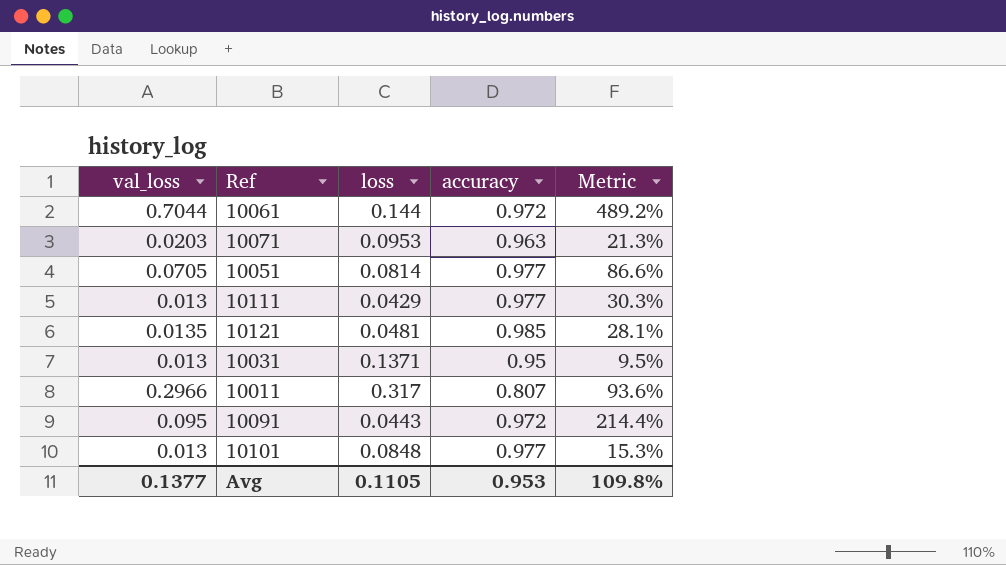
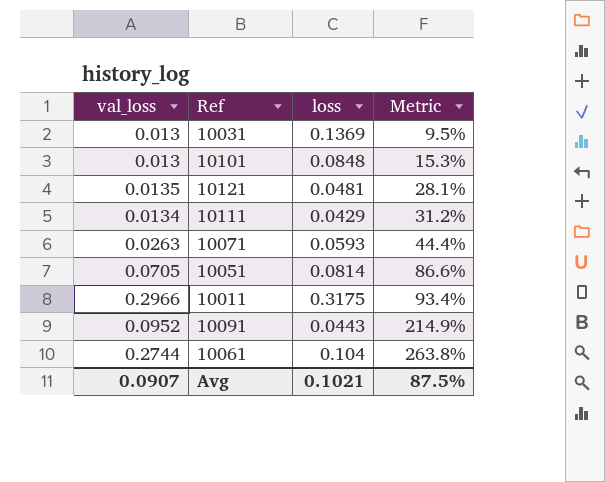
row order: none -> Metric ascending
column accuracy | position: 4 -> none
10031 | loss: 0.1371 -> 0.1369
10111 | val_loss: 0.013 -> 0.0134
10111 | Metric: 30.3% -> 31.2%
10071 | val_loss: 0.0203 -> 0.0263
10071 | loss: 0.0953 -> 0.0593
10071 | Metric: 21.3% -> 44.4%
10011 | loss: 0.317 -> 0.3175
10011 | Metric: 93.6% -> 93.4%
10091 | val_loss: 0.095 -> 0.0952
10091 | Metric: 214.4% -> 214.9%
10061 | val_loss: 0.7044 -> 0.2744
10061 | loss: 0.144 -> 0.104
10061 | Metric: 489.2% -> 263.8%
Avg | val_loss: 0.1377 -> 0.0907
Avg | loss: 0.1105 -> 0.1021
Avg | Metric: 109.8% -> 87.5%

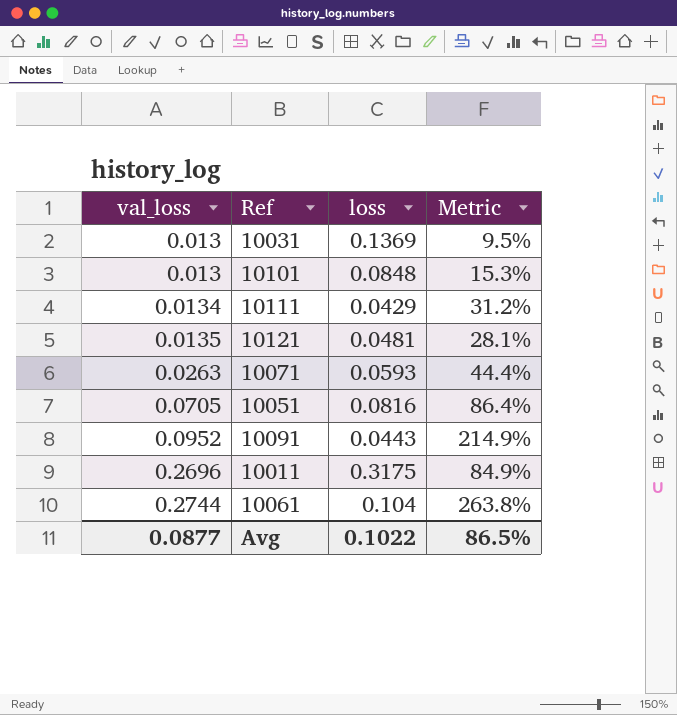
row order: Metric ascending -> val_loss ascending
10051 | loss: 0.0814 -> 0.0816
10051 | Metric: 86.6% -> 86.4%
10011 | val_loss: 0.2966 -> 0.2696
10011 | Metric: 93.4% -> 84.9%
Avg | val_loss: 0.0907 -> 0.0877
Avg | loss: 0.1021 -> 0.1022
Avg | Metric: 87.5% -> 86.5%

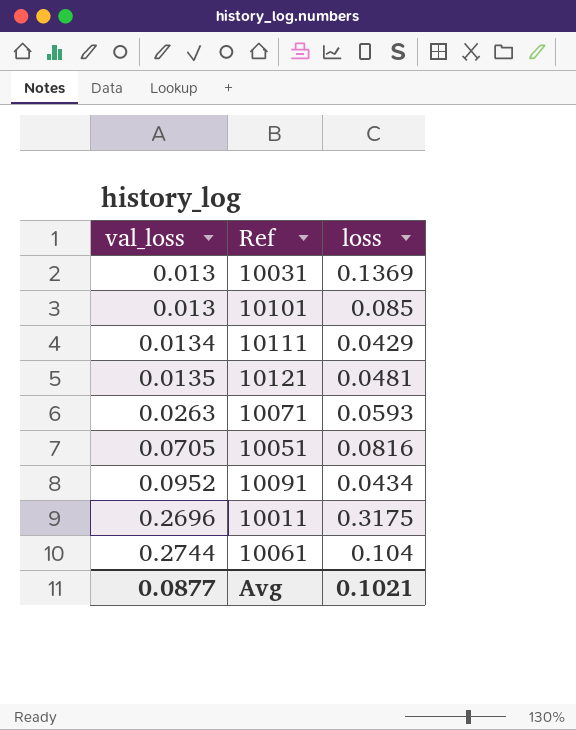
column Metric | formula: [val_loss] / [loss] -> none
10101 | loss: 0.0848 -> 0.085
10091 | loss: 0.0443 -> 0.0434
Avg | loss: 0.1022 -> 0.1021

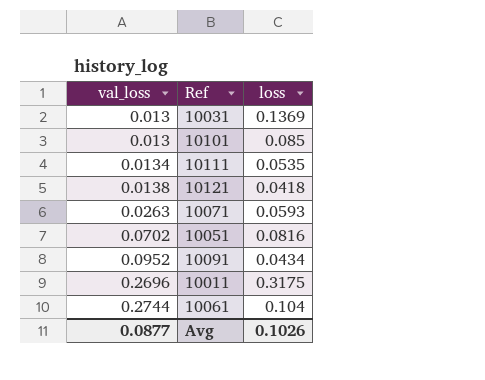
10111 | loss: 0.0429 -> 0.0535
10121 | val_loss: 0.0135 -> 0.0138
10121 | loss: 0.0481 -> 0.0418
10051 | val_loss: 0.0705 -> 0.0702
Avg | loss: 0.1021 -> 0.1026

